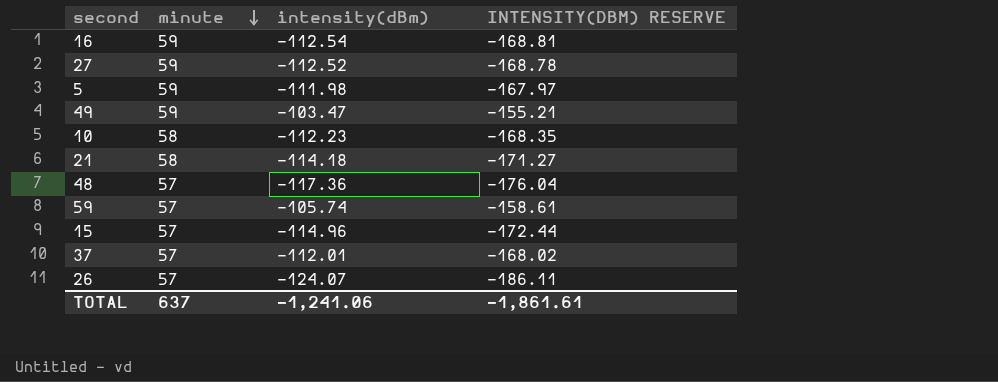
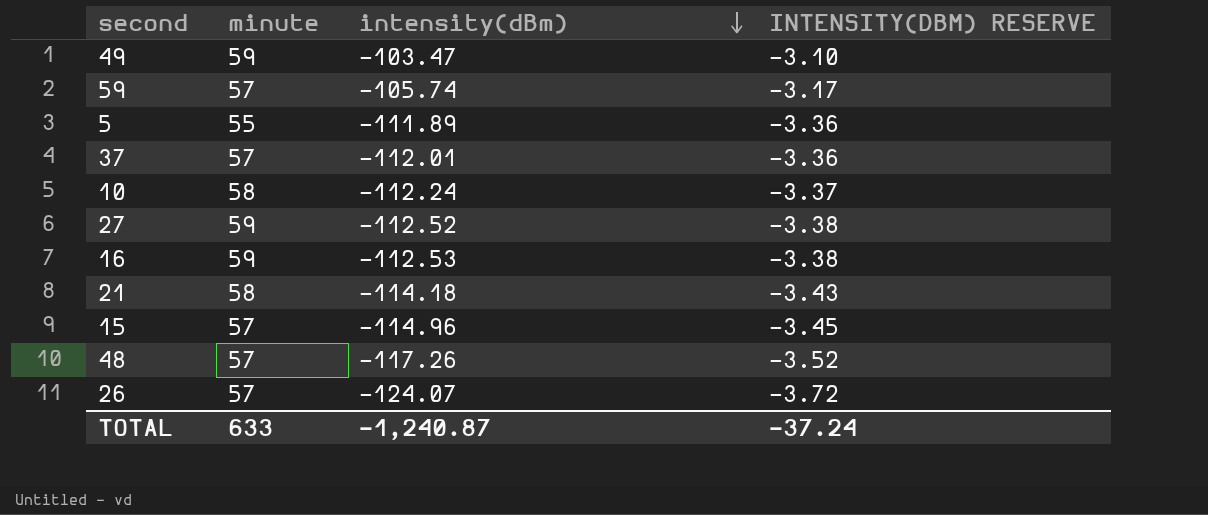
row order: minute descending -> intensity(dBm) descending
column INTENSITY(DBM) RESERVE | formula: [intensity(dBm)] * 1.5 -> [intensity(dBm)] * 0.03
5 | minute: 59 -> 55
5 | intensity(dBm): -111.98 -> -111.89
10 | intensity(dBm): -112.23 -> -112.24
16 | intensity(dBm): -112.54 -> -112.53
48 | intensity(dBm): -117.36 -> -117.26
TOTAL | minute: 637 -> 633
TOTAL | intensity(dBm): -1,241.06 -> -1,240.87
TOTAL | INTENSITY(DBM) RESERVE: -1,861.61 -> -37.24

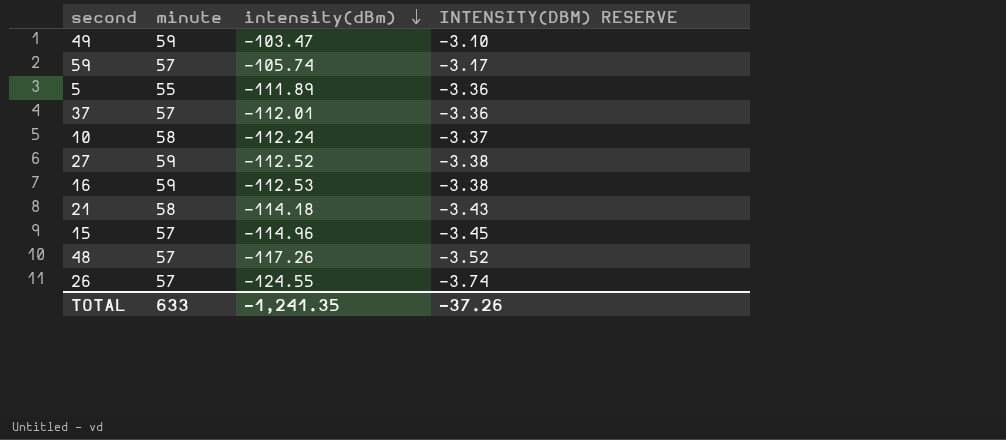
26 | intensity(dBm): -124.07 -> -124.55
26 | INTENSITY(DBM) RESERVE: -3.72 -> -3.74
TOTAL | intensity(dBm): -1,240.87 -> -1,241.35
TOTAL | INTENSITY(DBM) RESERVE: -37.24 -> -37.26

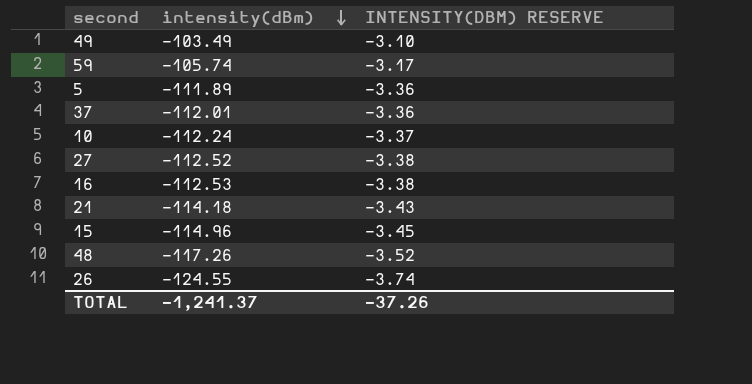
column minute | position: 2 -> none
49 | intensity(dBm): -103.47 -> -103.49
TOTAL | intensity(dBm): -1,241.35 -> -1,241.37

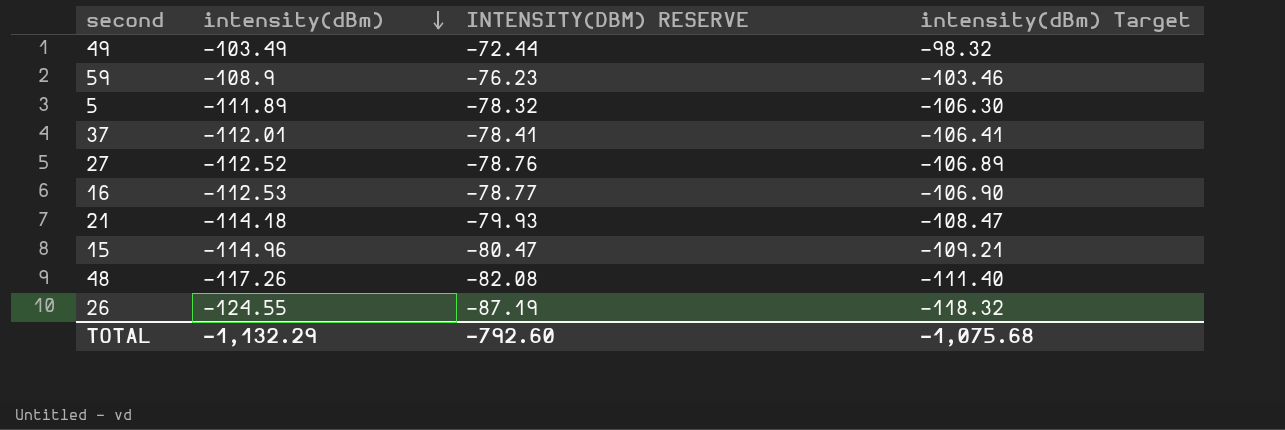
column INTENSITY(DBM) RESERVE | formula: [intensity(dBm)] * 0.03 -> [intensity(dBm)] * 0.7
column intensity(dBm) Target | formula: none -> [intensity(dBm)] * 0.95
row 10: -112.24 | -3.37 -> none
59 | intensity(dBm): -105.74 -> -108.9
TOTAL | intensity(dBm): -1,241.37 -> -1,132.29
TOTAL | INTENSITY(DBM) RESERVE: -37.26 -> -792.60

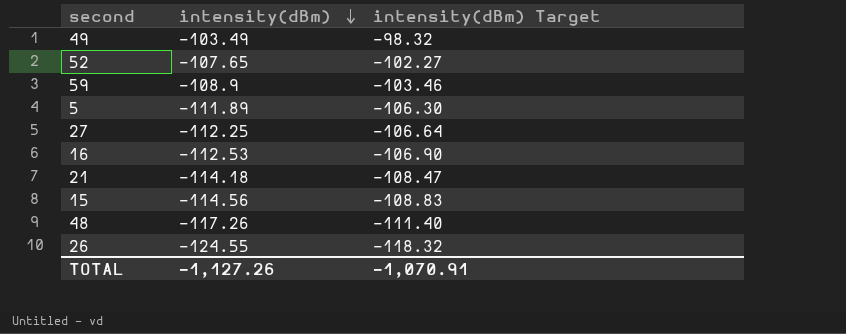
column INTENSITY(DBM) RESERVE | formula: [intensity(dBm)] * 0.7 -> none
row 37: -112.01 | -78.41 | -106.41 -> none
row 52: none -> -107.65 | -102.27
27 | intensity(dBm): -112.52 -> -112.25
27 | intensity(dBm) Target: -106.89 -> -106.64
15 | intensity(dBm): -114.96 -> -114.56
15 | intensity(dBm) Target: -109.21 -> -108.83
TOTAL | intensity(dBm): -1,132.29 -> -1,127.26
TOTAL | intensity(dBm) Target: -1,075.68 -> -1,070.91

